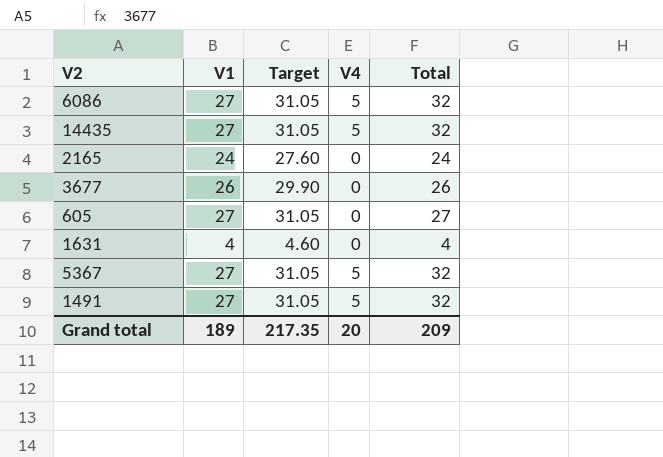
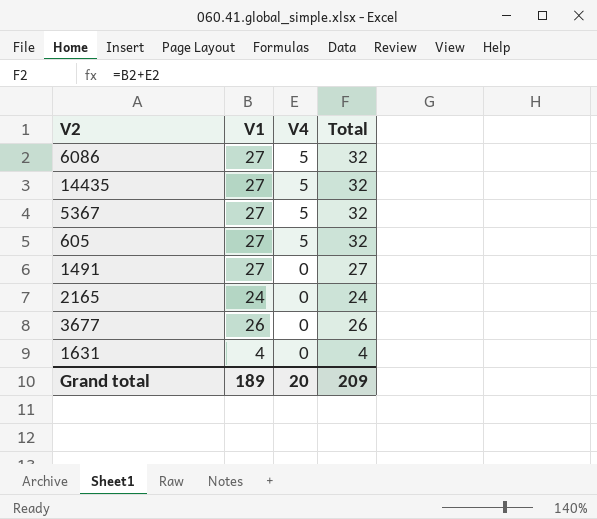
row order: none -> V4 descending
column Target | formula: [V1] * 1.15 -> none
605 | V4: 0 -> 5
605 | Total: 27 -> 32
1491 | V4: 5 -> 0
1491 | Total: 32 -> 27

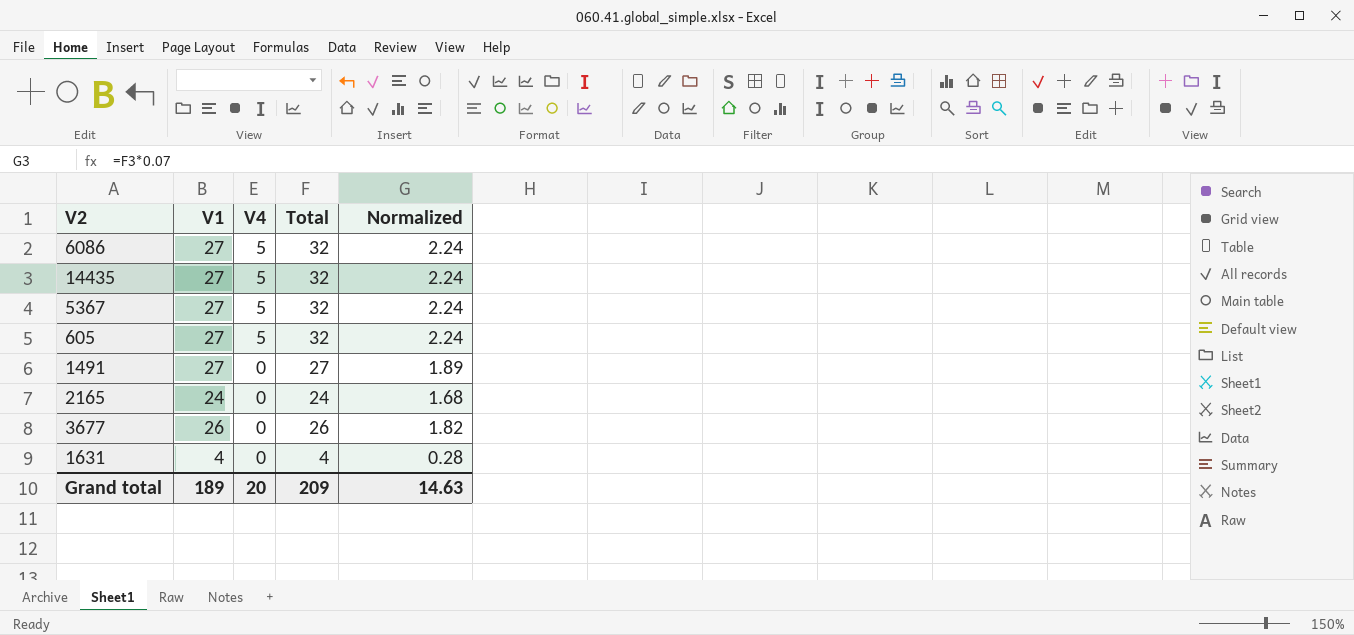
column Normalized | formula: none -> [Total] * 0.07

